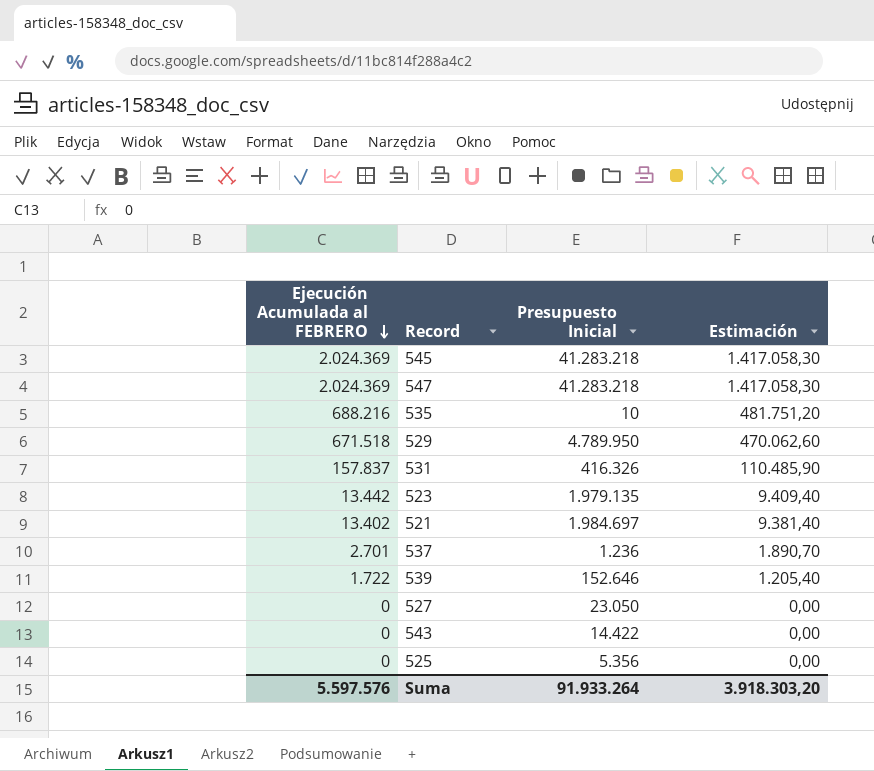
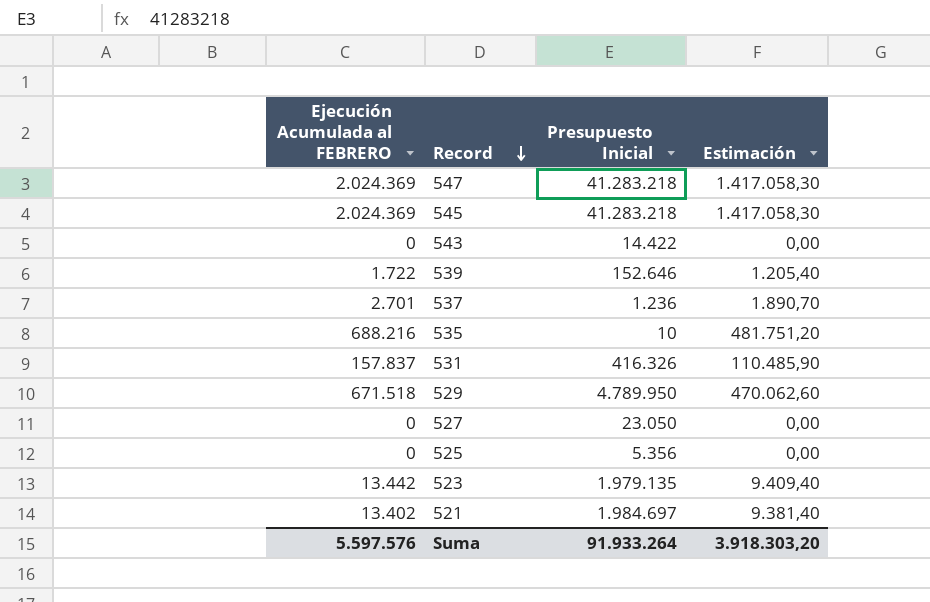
row order: Ejecución Acumulada al FEBRERO descending -> Record descending

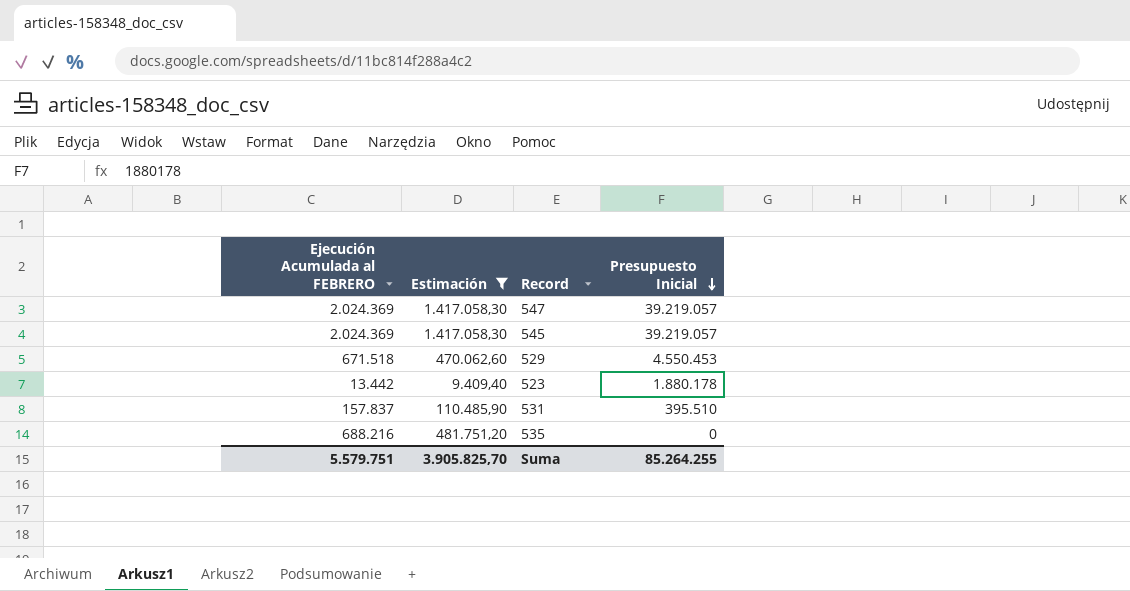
filter: none -> Estimación >= 9.409,40
row order: Record descending -> Presupuesto Inicial descending
column Estimación | position: 4 -> 2
547 | Presupuesto Inicial: 41.283.218 -> 39.219.057
545 | Presupuesto Inicial: 41.283.218 -> 39.219.057
529 | Presupuesto Inicial: 4.789.950 -> 4.550.453
523 | Presupuesto Inicial: 1.979.135 -> 1.880.178
531 | Presupuesto Inicial: 416.326 -> 395.510
535 | Presupuesto Inicial: 10 -> 0
Suma | Ejecución Acumulada al FEBRERO: 5.597.576 -> 5.579.751
Suma | Estimación: 3.918.303,20 -> 3.905.825,70
Suma | Presupuesto Inicial: 91.933.264 -> 85.264.255

